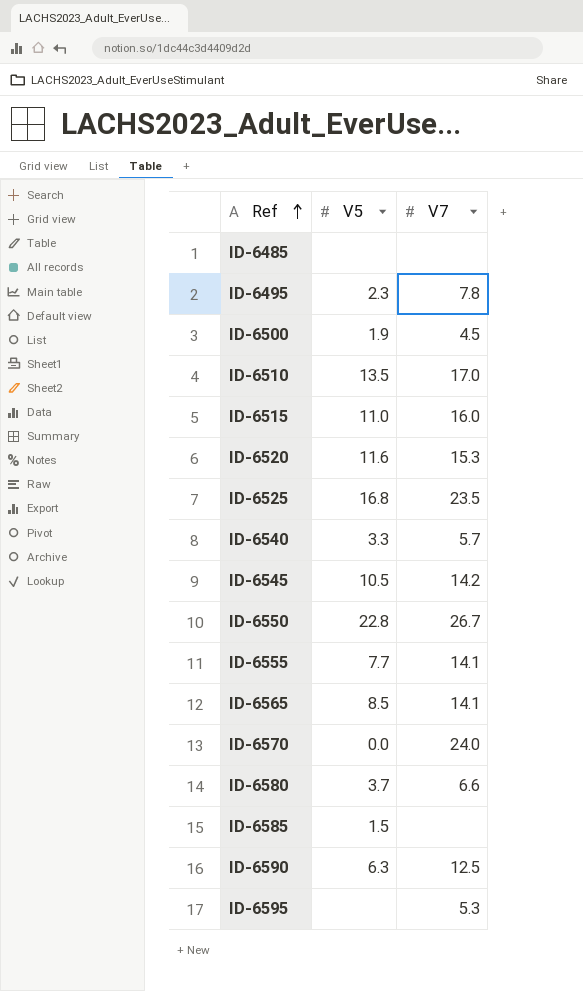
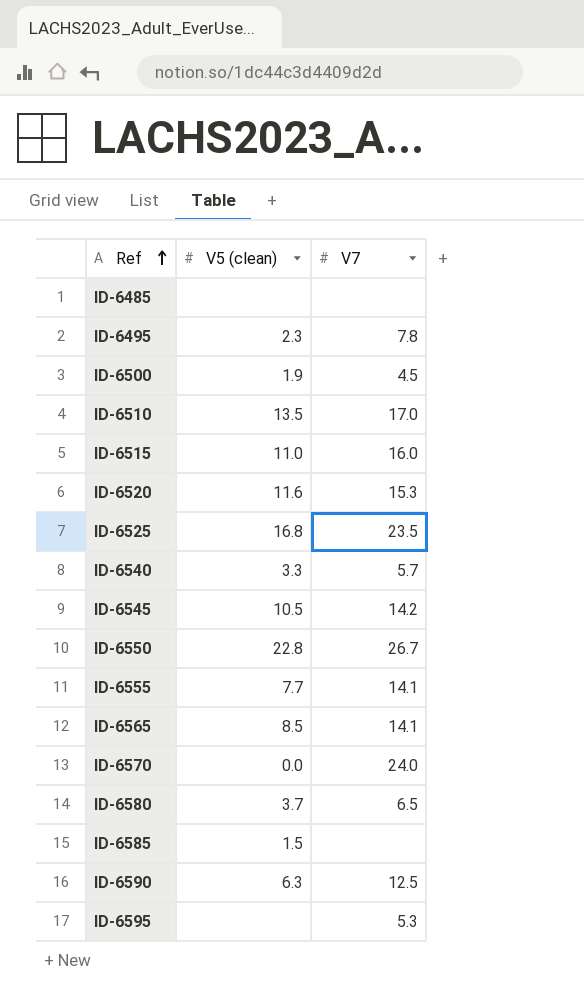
column name: V5 -> V5 (clean)
ID-6580 | V7: 6.6 -> 6.5

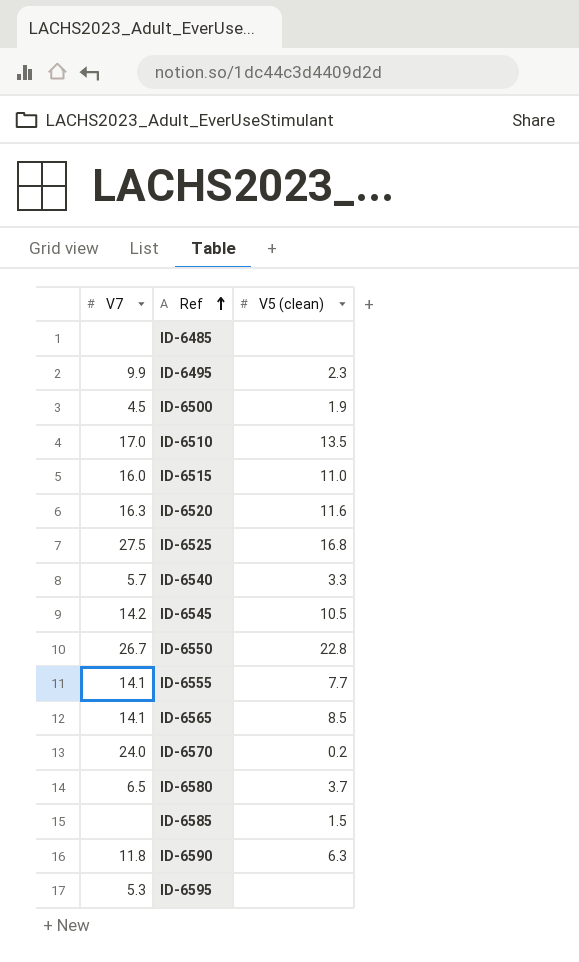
column V7 | position: 3 -> 1
ID-6495 | V7: 7.8 -> 9.9
ID-6520 | V7: 15.3 -> 16.3
ID-6525 | V7: 23.5 -> 27.5
ID-6570 | V5 (clean): 0.0 -> 0.2
ID-6590 | V7: 12.5 -> 11.8

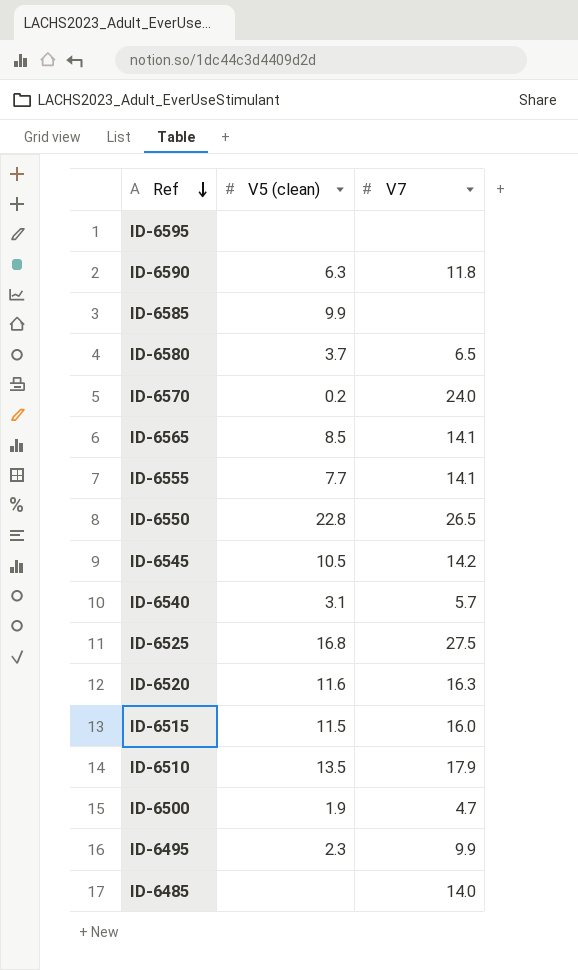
row order: Ref ascending -> Ref descending
column V7 | position: 1 -> 3
ID-6595 | V7: 5.3 -> none
ID-6585 | V5 (clean): 1.5 -> 9.9
ID-6550 | V7: 26.7 -> 26.5
ID-6540 | V5 (clean): 3.3 -> 3.1
ID-6515 | V5 (clean): 11.0 -> 11.5
ID-6510 | V7: 17.0 -> 17.9
ID-6500 | V7: 4.5 -> 4.7
ID-6485 | V7: none -> 14.0

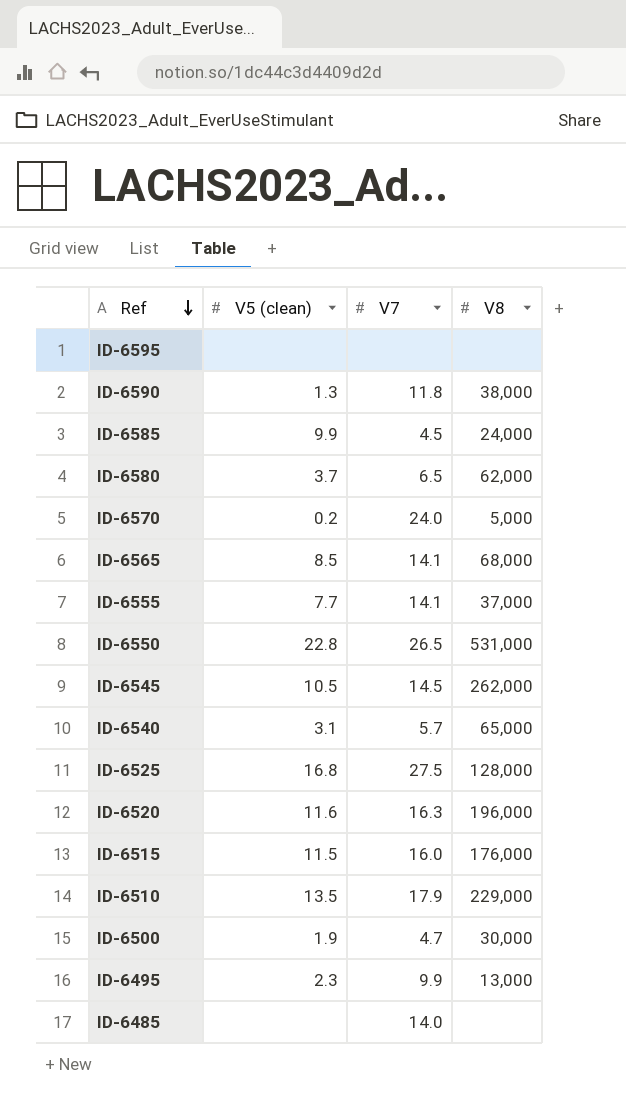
column V8 | position: none -> 4
ID-6590 | V5 (clean): 6.3 -> 1.3
ID-6585 | V7: none -> 4.5
ID-6545 | V7: 14.2 -> 14.5

